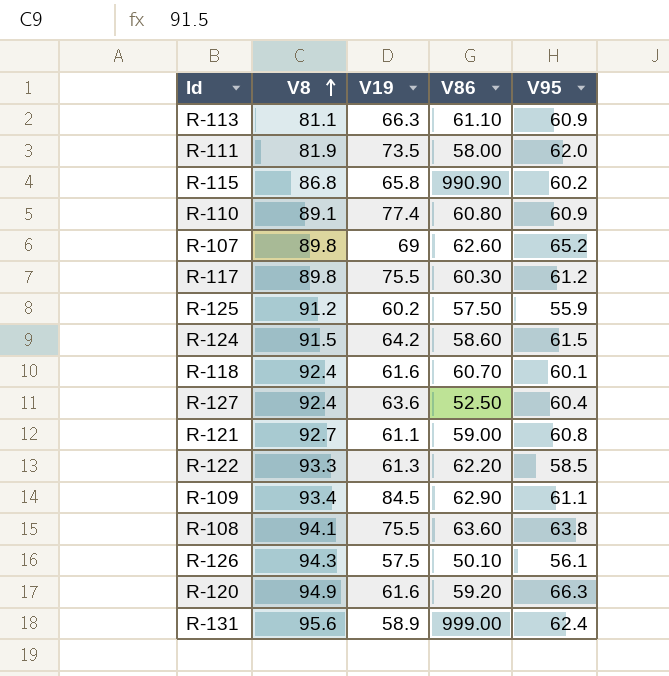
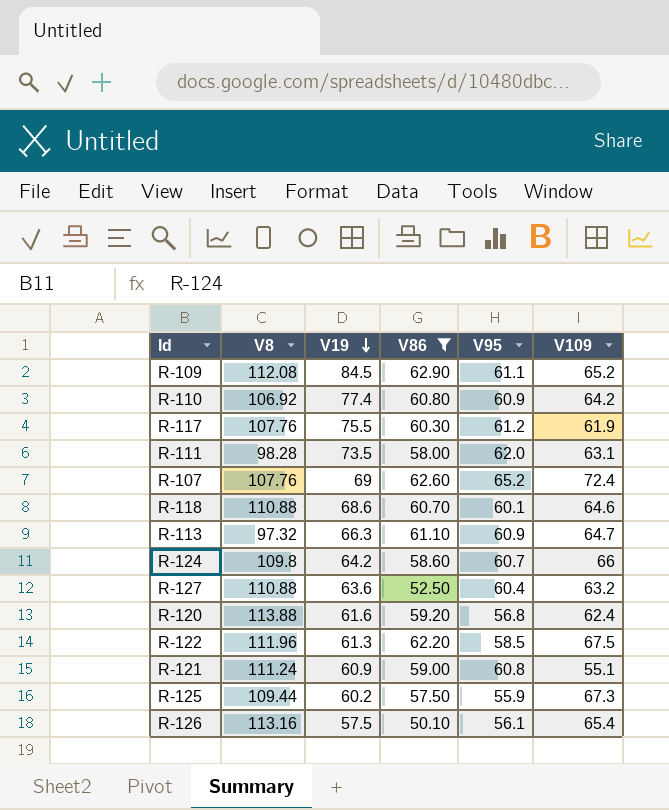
filter: none -> V86 <= 62.90
row order: V8 ascending -> V19 descending
column V109 | position: none -> 6
R-109 | V8: 93.4 -> 112.08
R-110 | V8: 89.1 -> 106.92
R-117 | V8: 89.8 -> 107.76
R-111 | V8: 81.9 -> 98.28
R-107 | V8: 89.8 -> 107.76
R-118 | V8: 92.4 -> 110.88
R-118 | V19: 61.6 -> 68.6
R-113 | V8: 81.1 -> 97.32
R-124 | V8: 91.5 -> 109.8
R-124 | V95: 61.5 -> 60.7
R-127 | V8: 92.4 -> 110.88
R-120 | V8: 94.9 -> 113.88
R-120 | V95: 66.3 -> 56.8
R-122 | V8: 93.3 -> 111.96
R-121 | V8: 92.7 -> 111.24
R-121 | V19: 61.1 -> 60.9
R-125 | V8: 91.2 -> 109.44
R-126 | V8: 94.3 -> 113.16

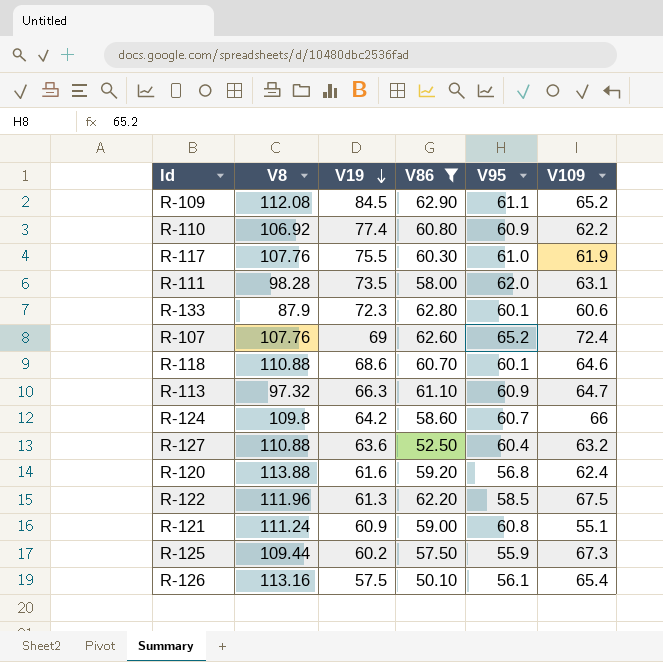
R-110 | V109: 64.2 -> 62.2
R-117 | V95: 61.2 -> 61.0
row R-133: none -> 87.9 | 72.3 | 62.80 | 60.1 | 60.6

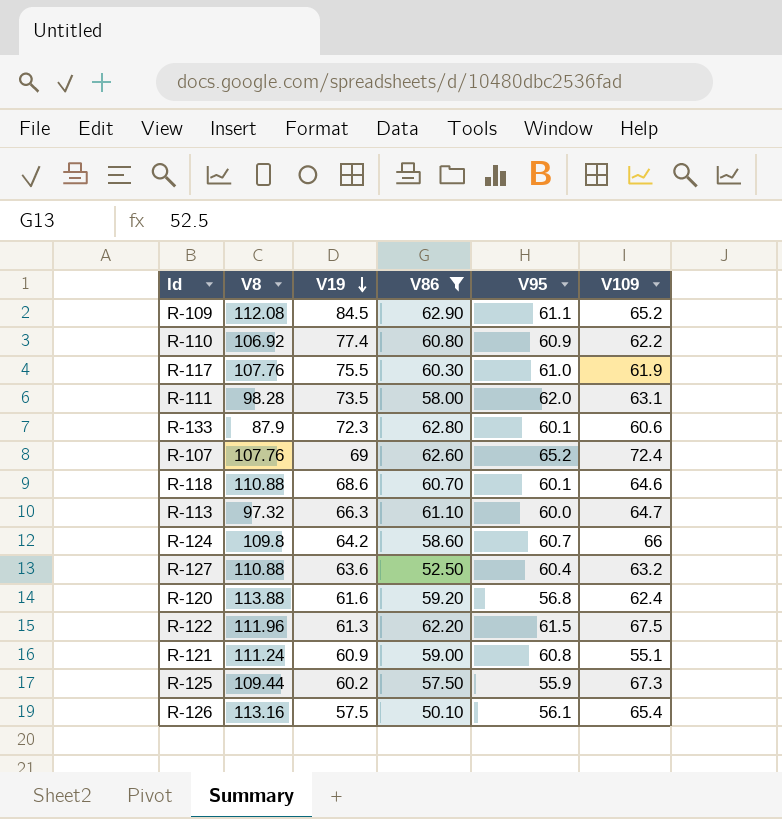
R-113 | V95: 60.9 -> 60.0
R-122 | V95: 58.5 -> 61.5

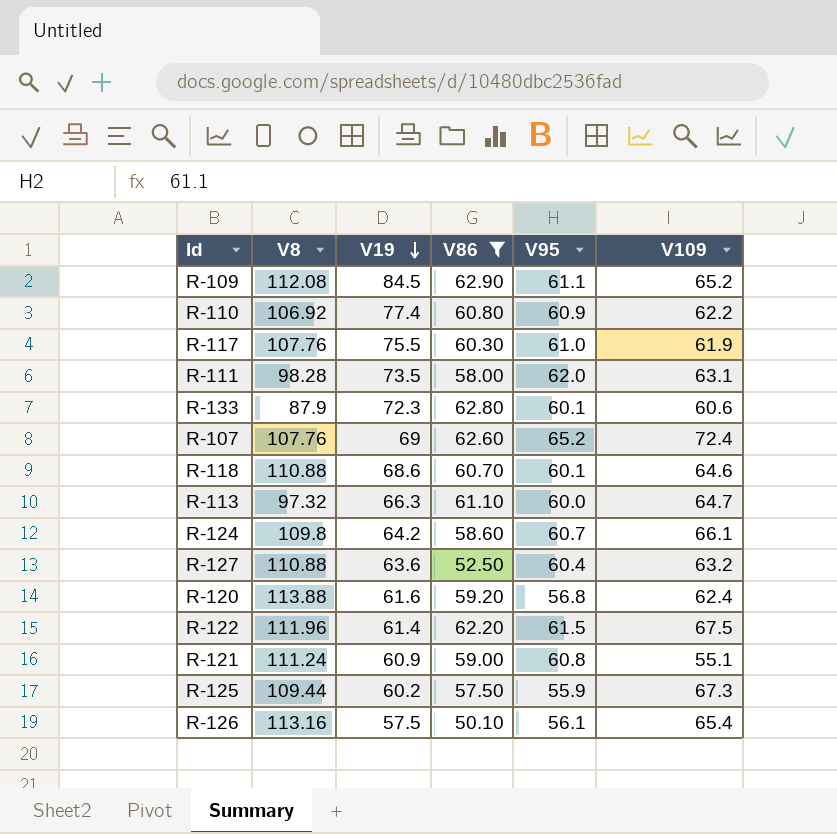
R-124 | V109: 66 -> 66.1
R-122 | V19: 61.3 -> 61.4

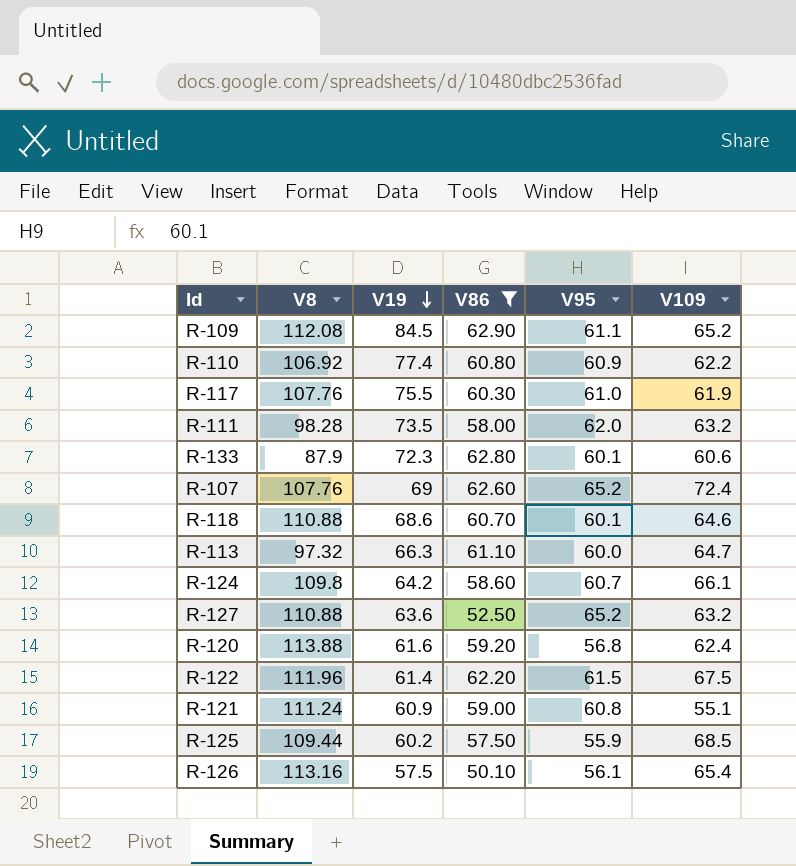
R-111 | V109: 63.1 -> 63.2
R-127 | V95: 60.4 -> 65.2
R-125 | V109: 67.3 -> 68.5

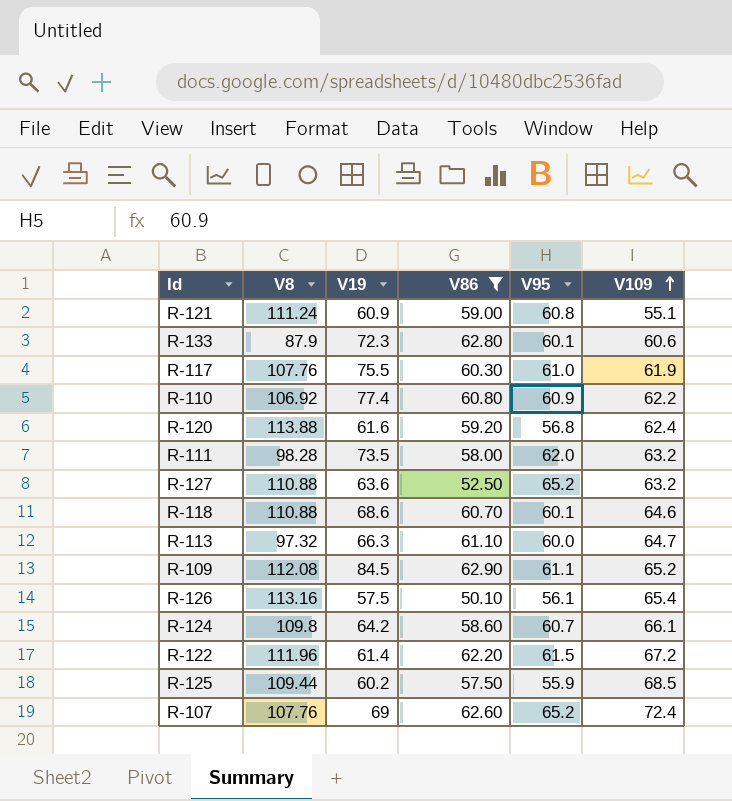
row order: V19 descending -> V109 ascending
R-122 | V109: 67.5 -> 67.2

